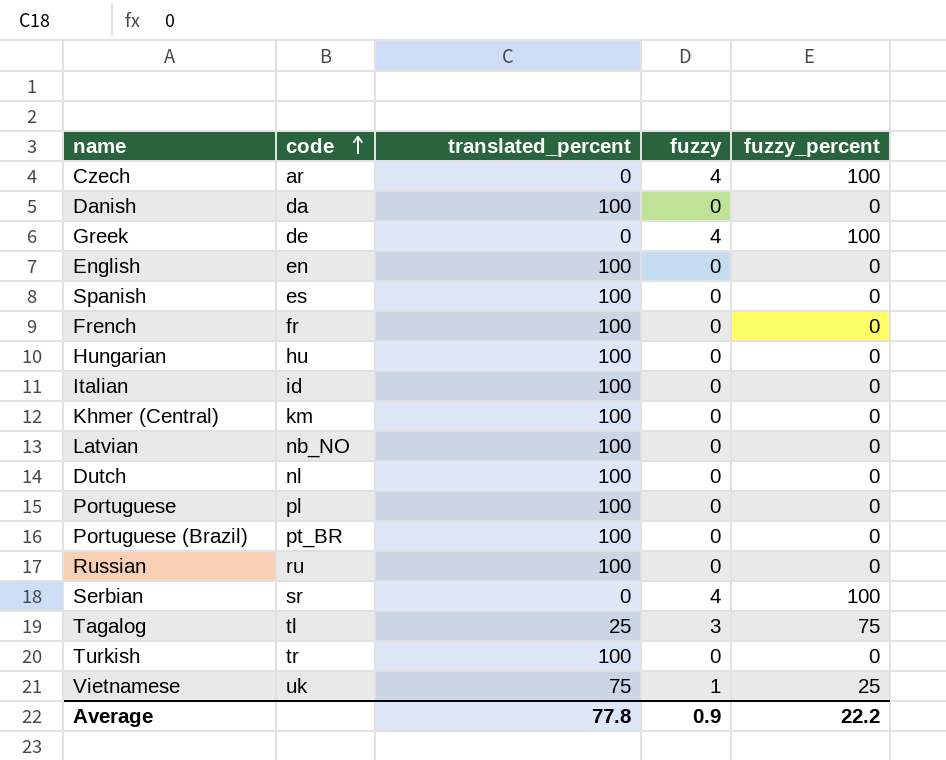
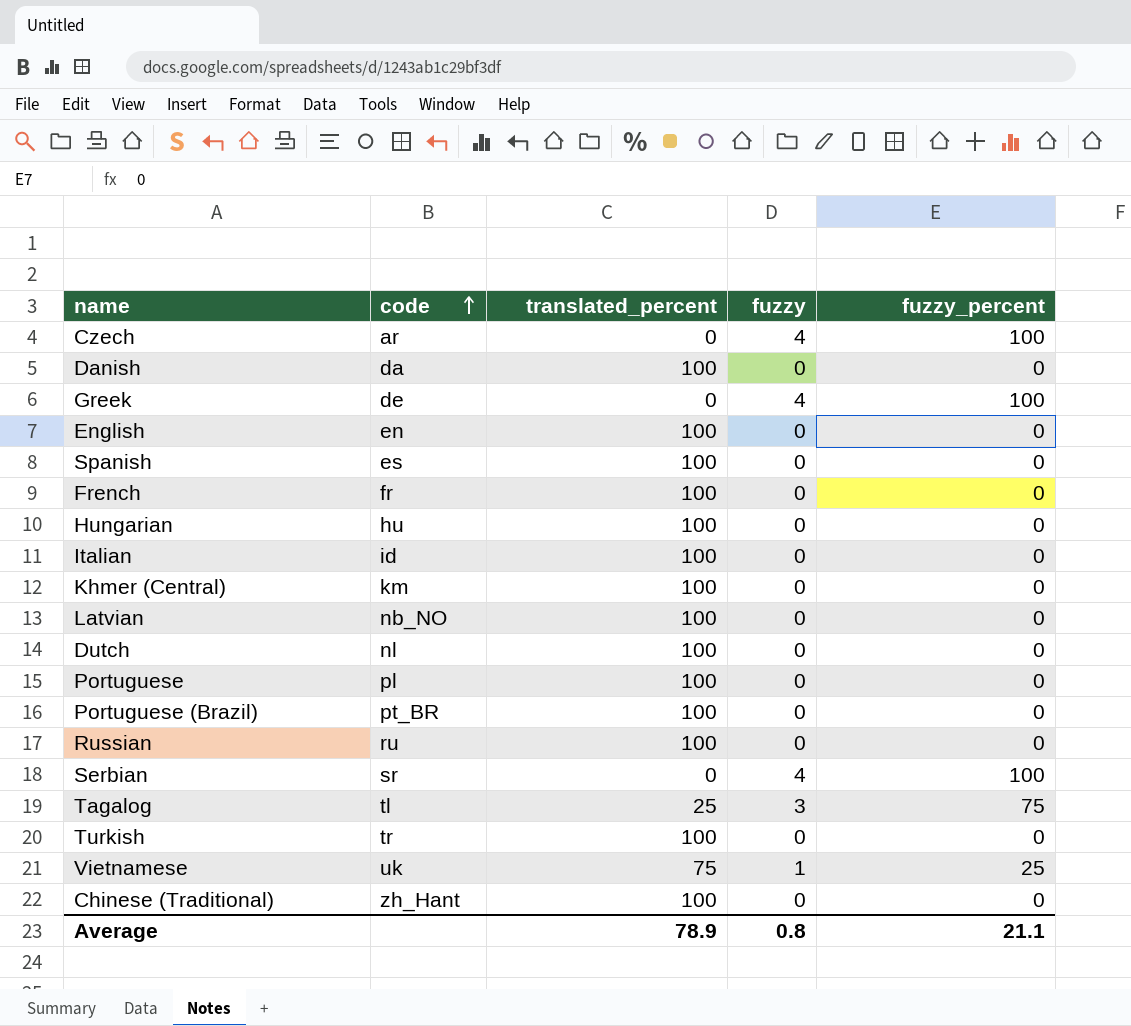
row Chinese (Traditional): none -> zh_Hant | 100 | 0 | 0
Average | translated_percent: 77.8 -> 78.9
Average | fuzzy: 0.9 -> 0.8
Average | fuzzy_percent: 22.2 -> 21.1

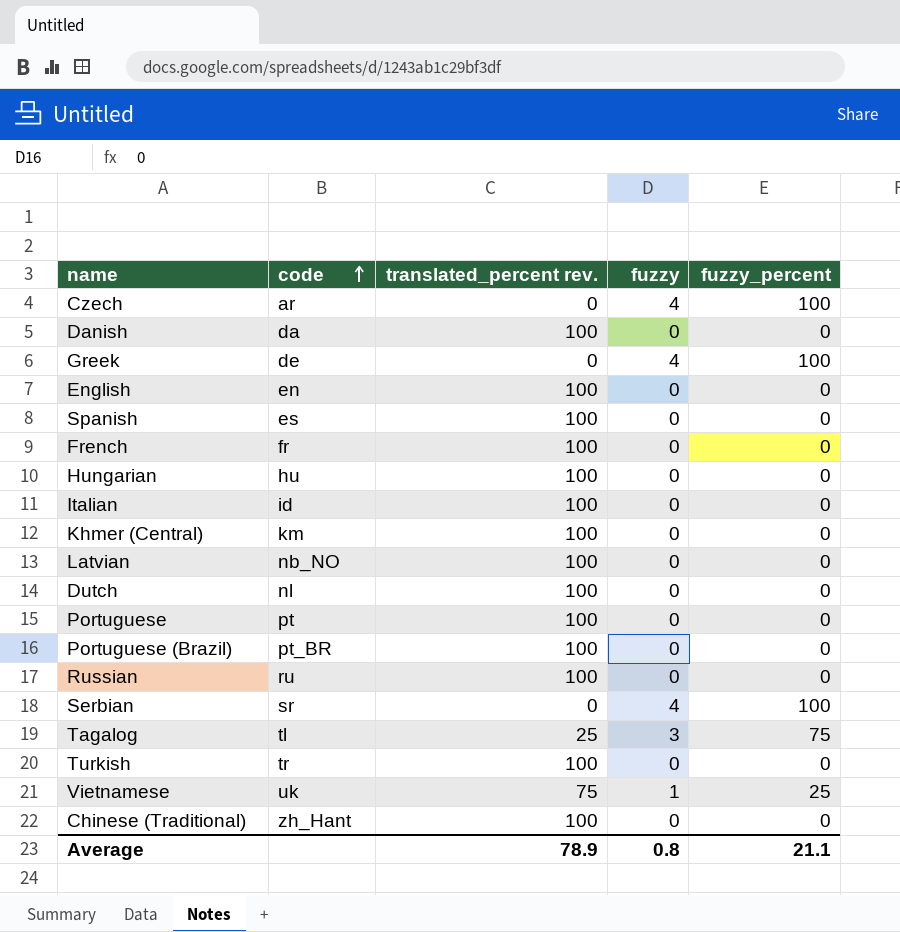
column name: translated_percent -> translated_percent rev.
Portuguese | code: pl -> pt

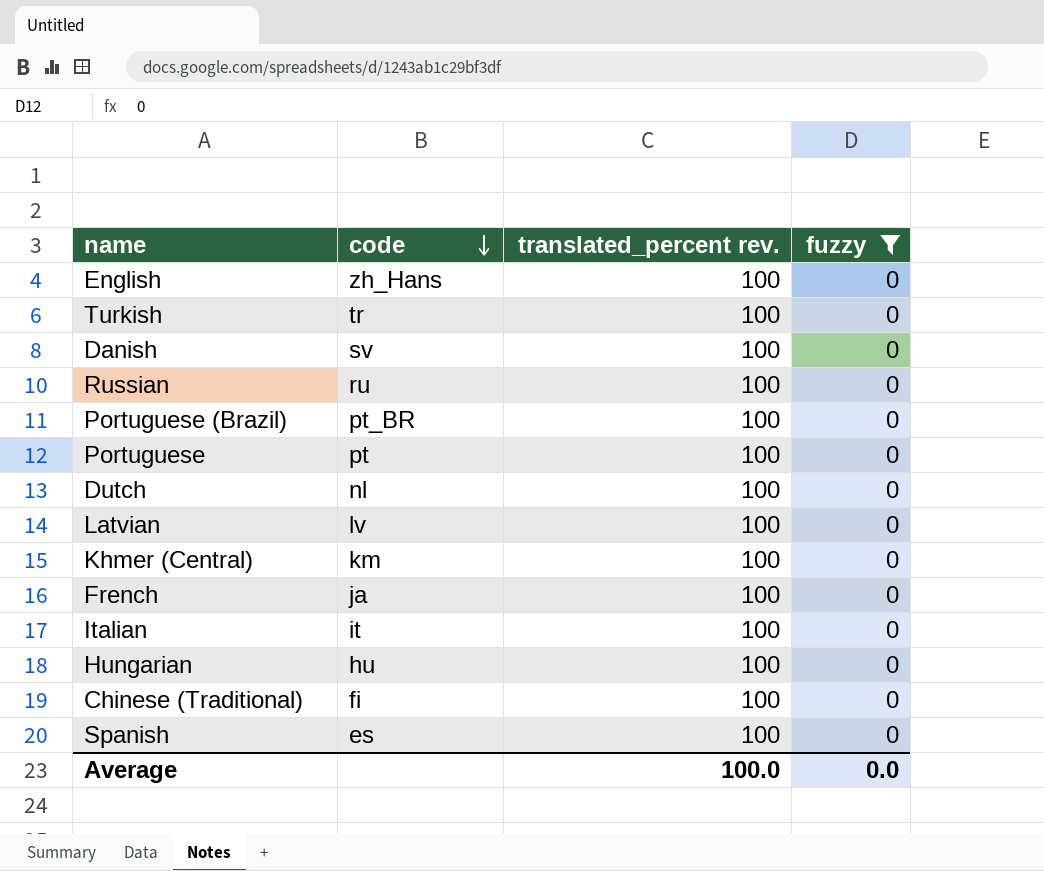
filter: none -> fuzzy = 0
row order: code ascending -> code descending
column fuzzy_percent | position: 5 -> none
English | code: en -> zh_Hans
Danish | code: da -> sv
Latvian | code: nb_NO -> lv
French | code: fr -> ja
Italian | code: id -> it
Chinese (Traditional) | code: zh_Hant -> fi
Average | translated_percent rev.: 78.9 -> 100.0
Average | fuzzy: 0.8 -> 0.0

